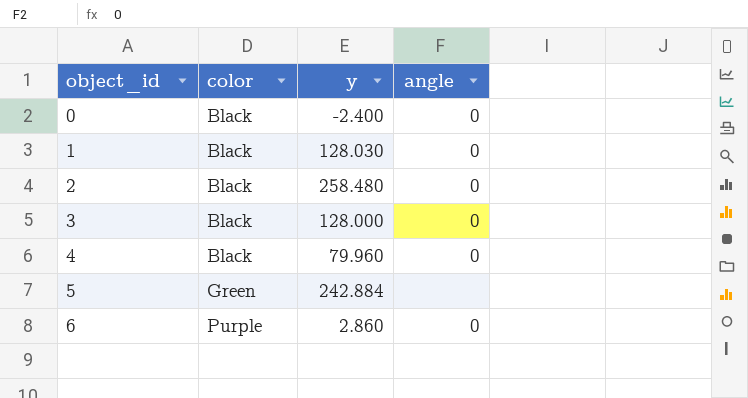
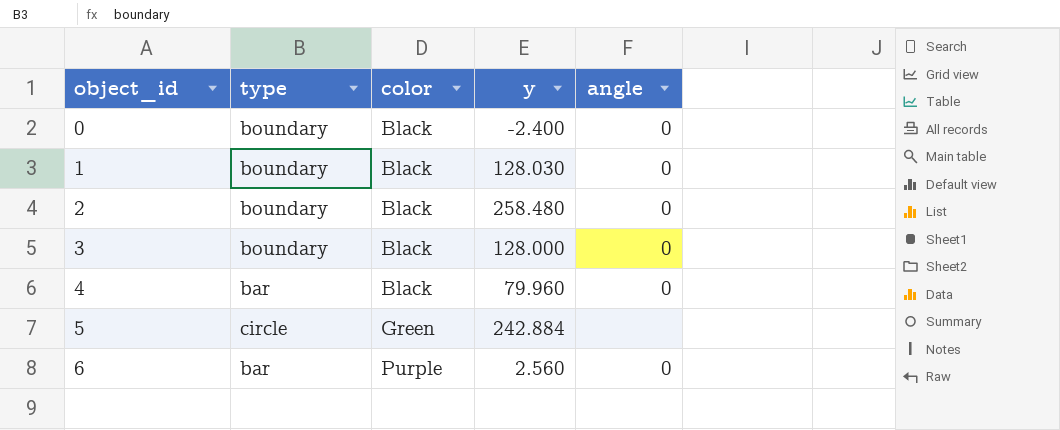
column type | position: none -> 2
6 | y: 2.860 -> 2.560

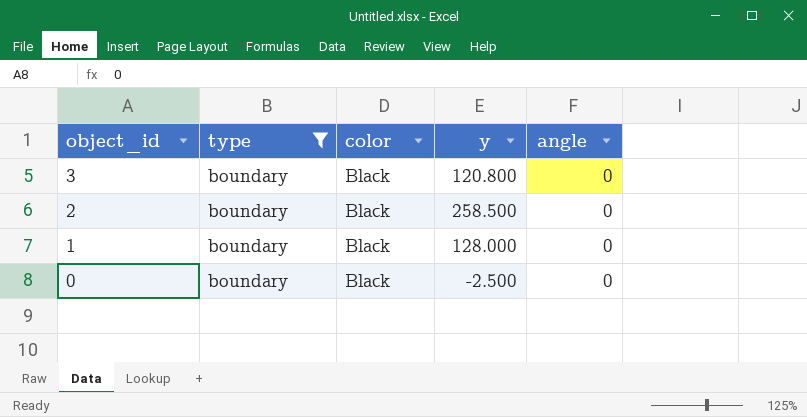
filter: none -> type = boundary
row order: object_id ascending -> object_id descending
3 | y: 128.000 -> 120.800
2 | y: 258.480 -> 258.500
1 | y: 128.030 -> 128.000
0 | y: -2.400 -> -2.500

